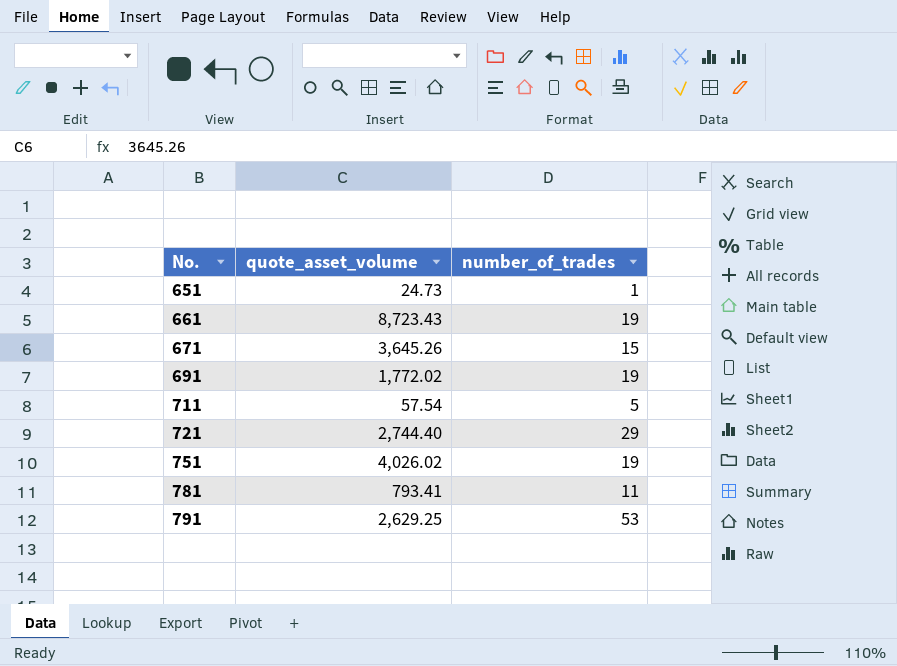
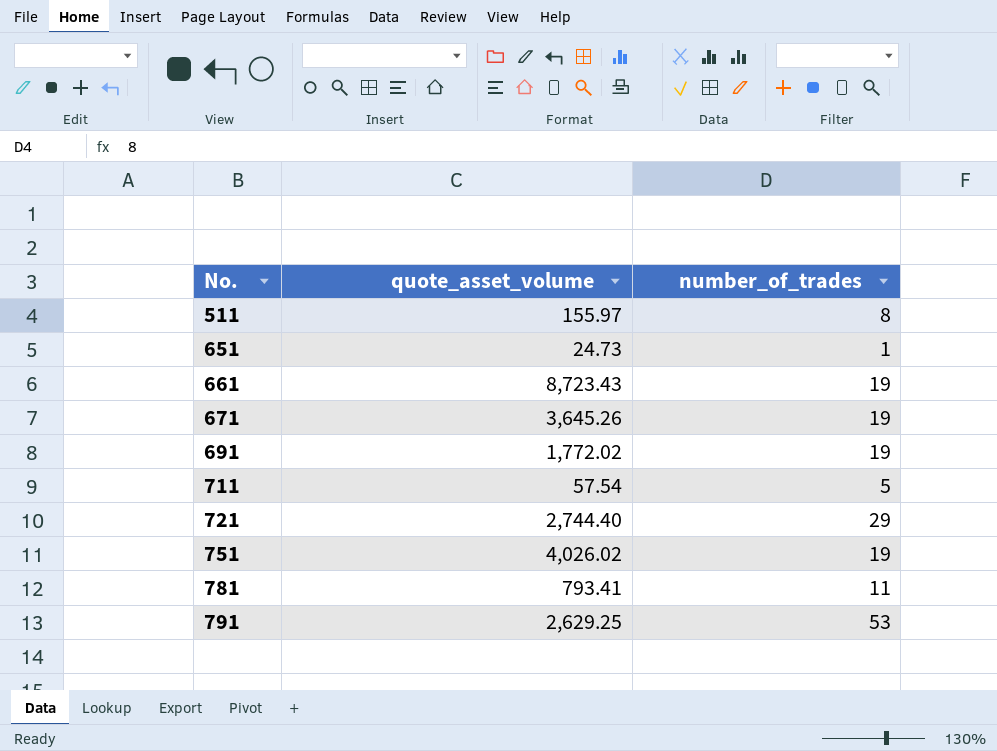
row 511: none -> 155.97 | 8
671 | number_of_trades: 15 -> 19

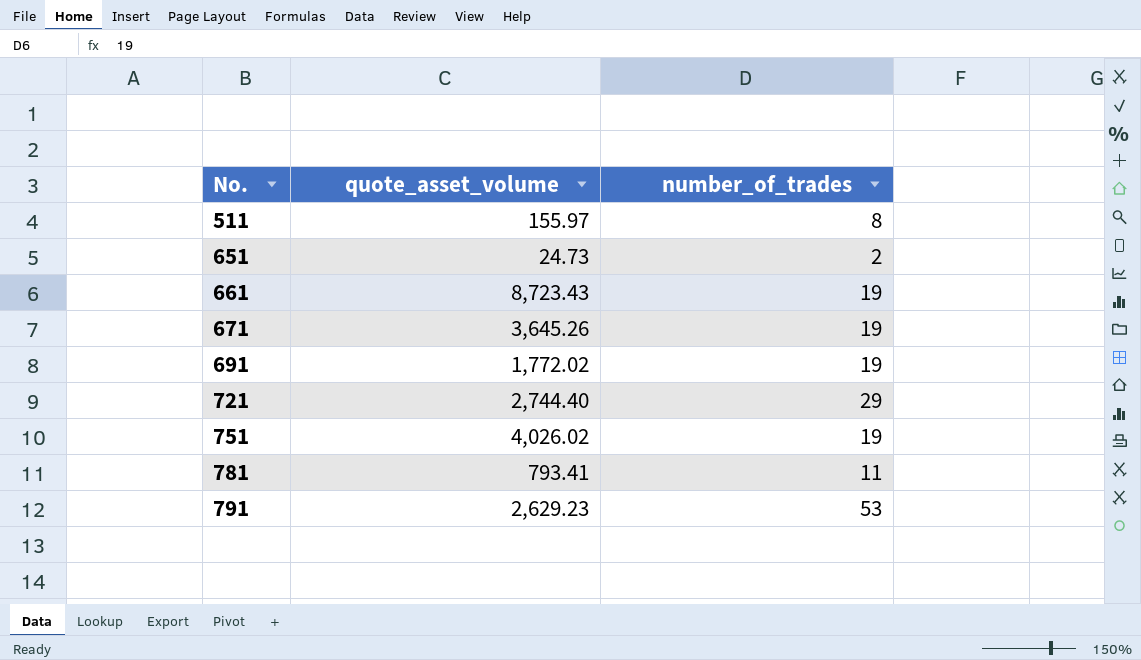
row 711: 57.54 | 5 -> none
651 | number_of_trades: 1 -> 2
791 | quote_asset_volume: 2,629.25 -> 2,629.23

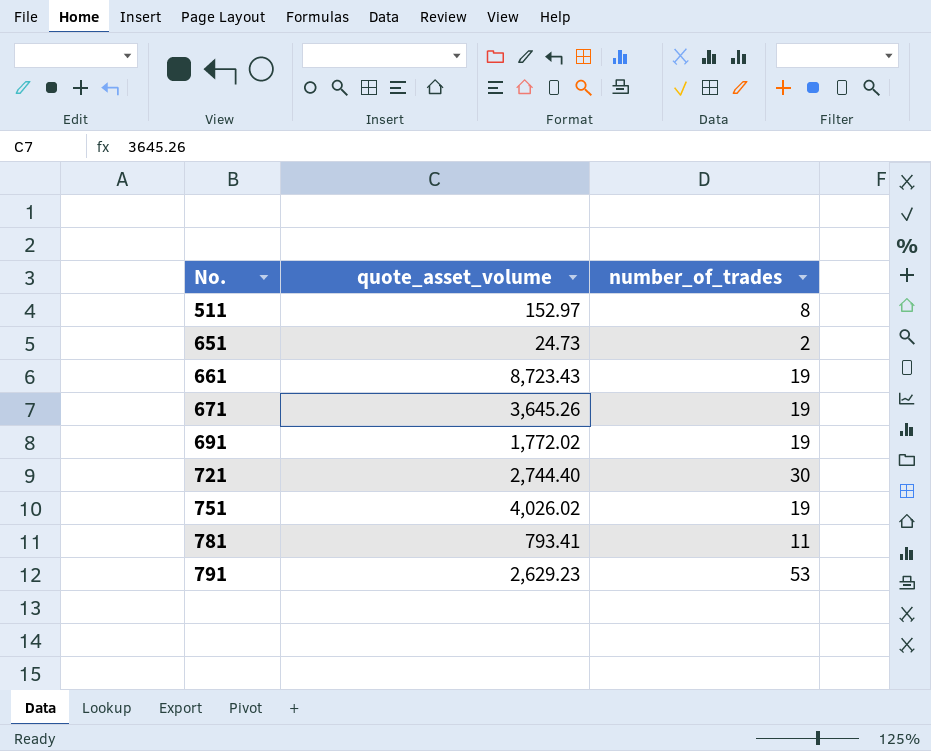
511 | quote_asset_volume: 155.97 -> 152.97
721 | number_of_trades: 29 -> 30

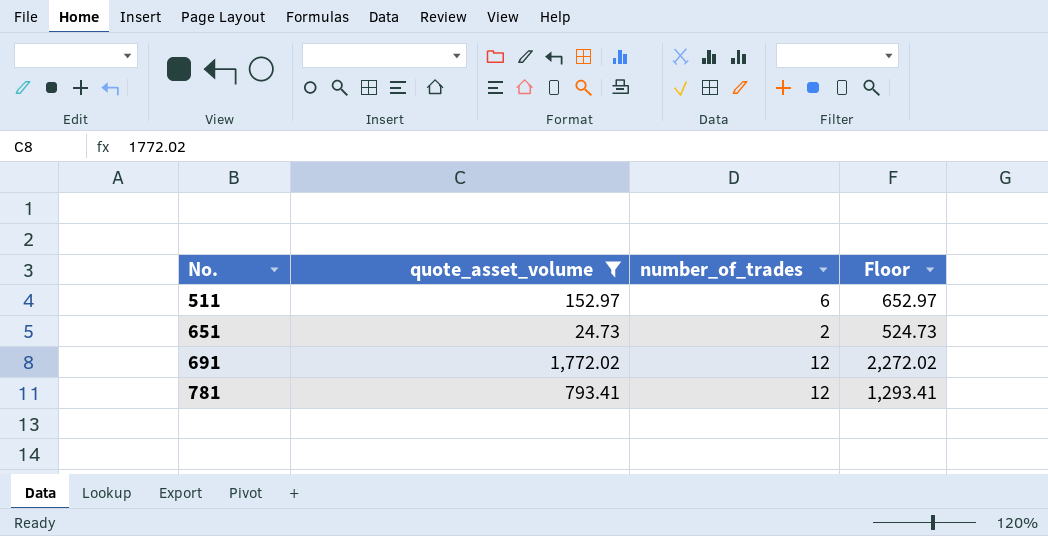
filter: none -> quote_asset_volume <= 1,772.02
column Floor | formula: none -> [quote_asset_volume] + 500
511 | number_of_trades: 8 -> 6
691 | number_of_trades: 19 -> 12
781 | number_of_trades: 11 -> 12

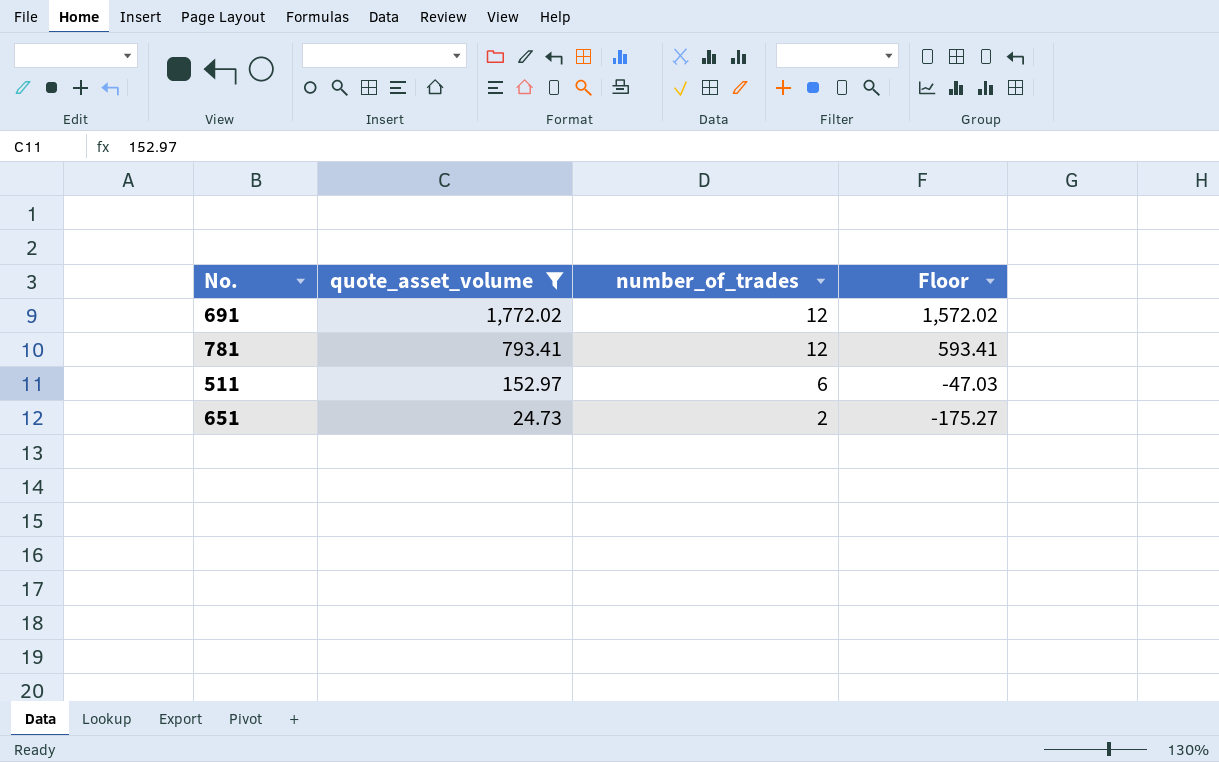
row order: No. ascending -> quote_asset_volume descending
column Floor | formula: [quote_asset_volume] + 500 -> [quote_asset_volume] - 200

